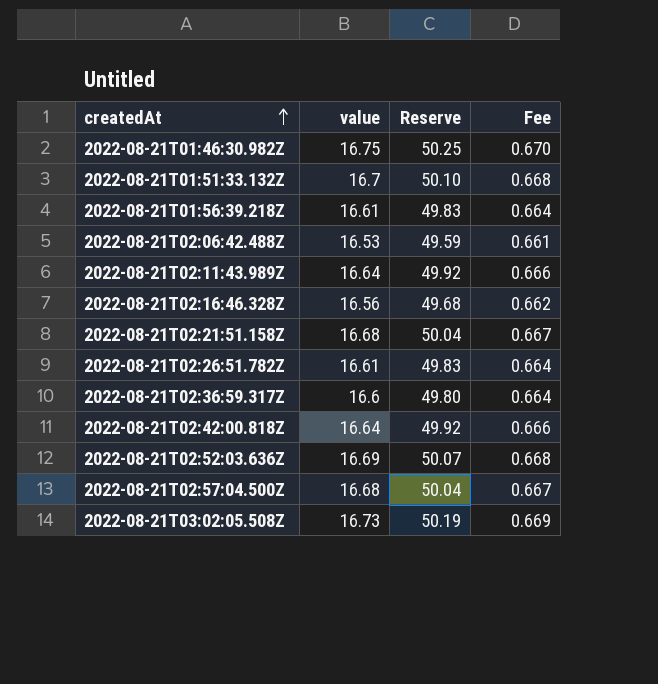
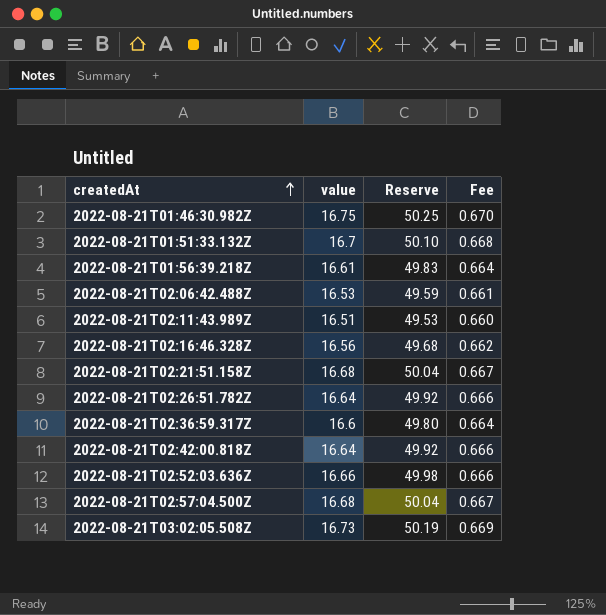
2022-08-21T02:11:43.989Z | value: 16.64 -> 16.51
2022-08-21T02:11:43.989Z | Reserve: 49.92 -> 49.53
2022-08-21T02:11:43.989Z | Fee: 0.666 -> 0.660
2022-08-21T02:26:51.782Z | value: 16.61 -> 16.64
2022-08-21T02:26:51.782Z | Reserve: 49.83 -> 49.92
2022-08-21T02:26:51.782Z | Fee: 0.664 -> 0.666
2022-08-21T02:52:03.636Z | value: 16.69 -> 16.66
2022-08-21T02:52:03.636Z | Reserve: 50.07 -> 49.98
2022-08-21T02:52:03.636Z | Fee: 0.668 -> 0.666

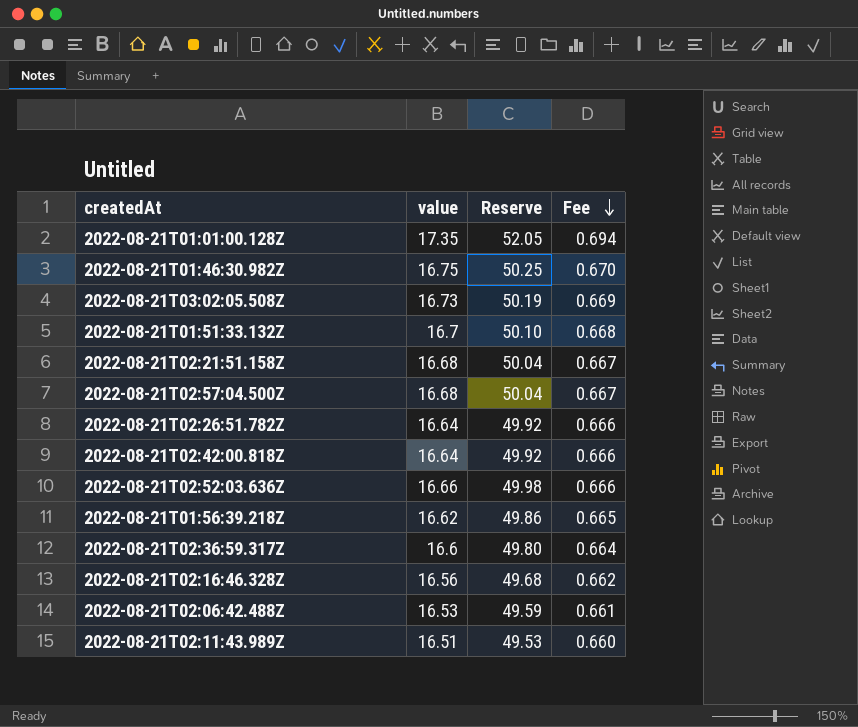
row order: createdAt ascending -> Fee descending
row 2022-08-21T01:01:00.128Z: none -> 17.35 | 52.05 | 0.694
2022-08-21T01:56:39.218Z | value: 16.61 -> 16.62
2022-08-21T01:56:39.218Z | Reserve: 49.83 -> 49.86
2022-08-21T01:56:39.218Z | Fee: 0.664 -> 0.665

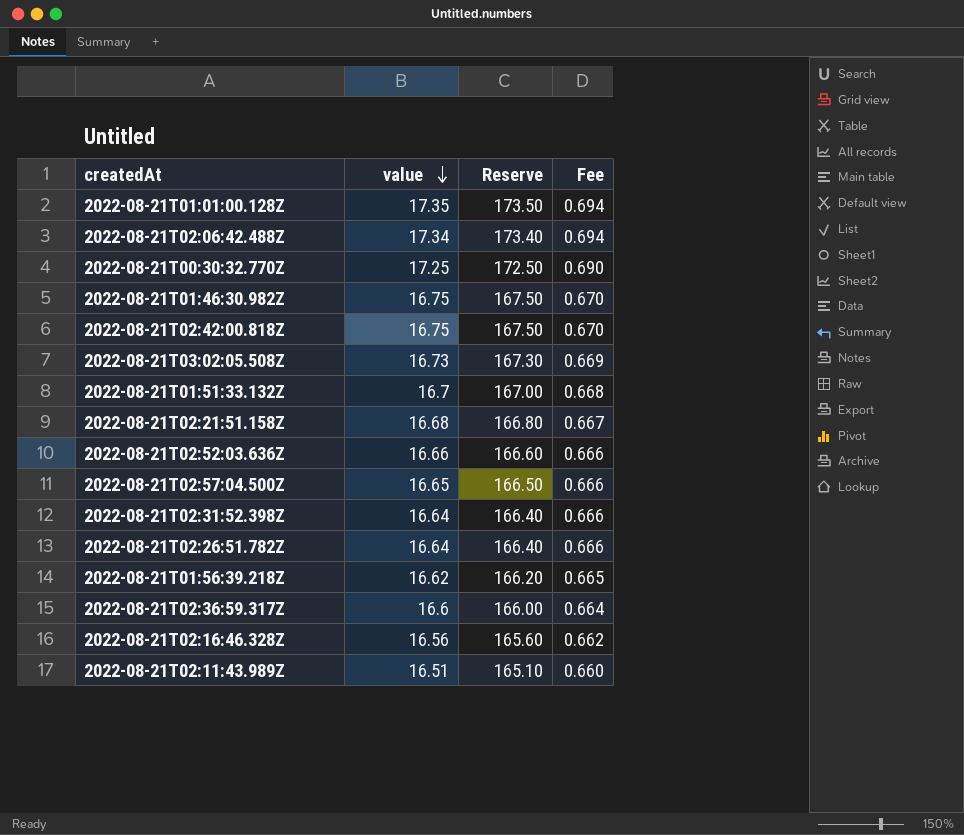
row order: Fee descending -> value descending
column Reserve | formula: [value] * 3 -> [value] * 10
2022-08-21T02:06:42.488Z | value: 16.53 -> 17.34
2022-08-21T02:06:42.488Z | Fee: 0.661 -> 0.694
row 2022-08-21T00:30:32.770Z: none -> 17.25 | 172.50 | 0.690
2022-08-21T02:42:00.818Z | value: 16.64 -> 16.75
2022-08-21T02:42:00.818Z | Fee: 0.666 -> 0.670
2022-08-21T02:57:04.500Z | value: 16.68 -> 16.65
2022-08-21T02:57:04.500Z | Fee: 0.667 -> 0.666
row 2022-08-21T02:31:52.398Z: none -> 16.64 | 166.40 | 0.666

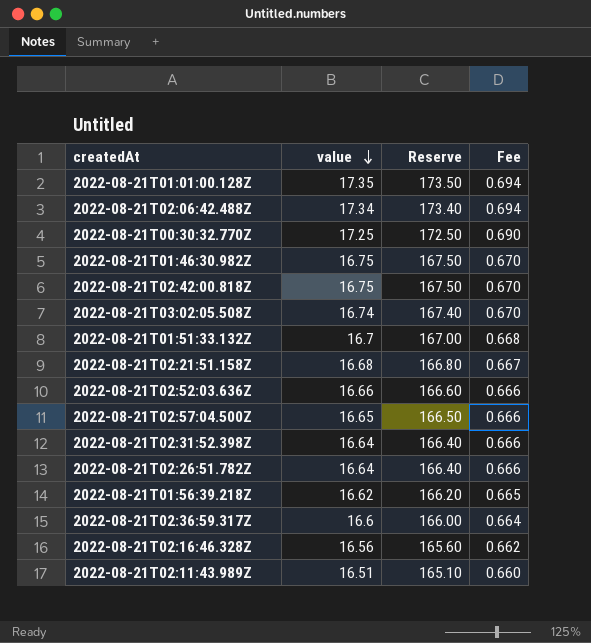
2022-08-21T03:02:05.508Z | value: 16.73 -> 16.74
2022-08-21T03:02:05.508Z | Reserve: 167.30 -> 167.40
2022-08-21T03:02:05.508Z | Fee: 0.669 -> 0.670

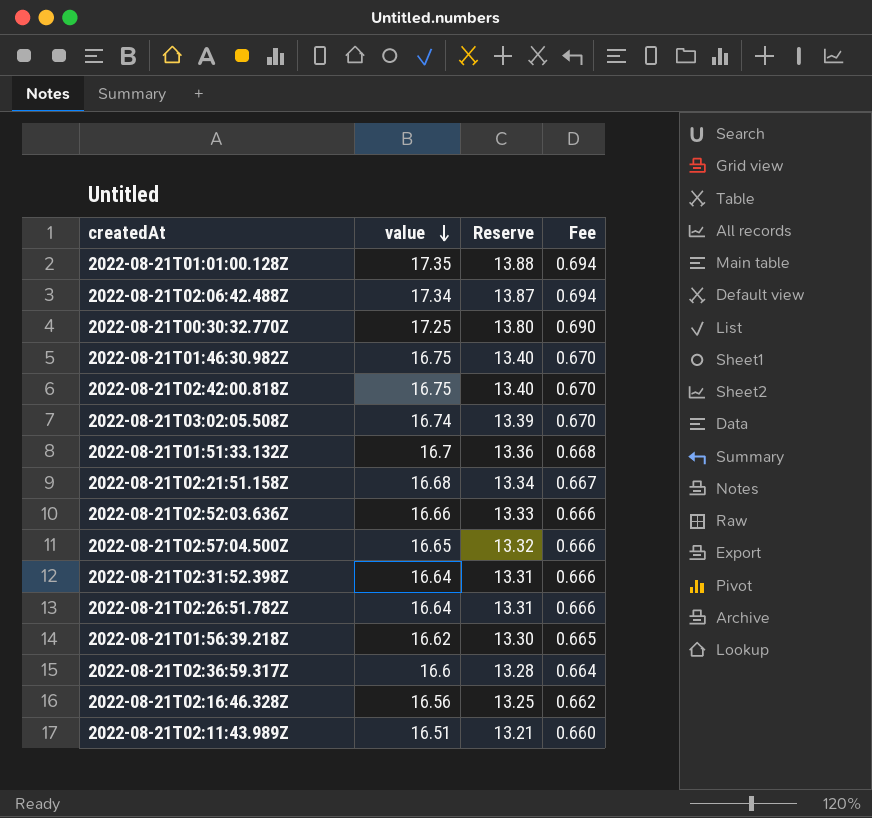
column Reserve | formula: [value] * 10 -> [value] * 0.8

